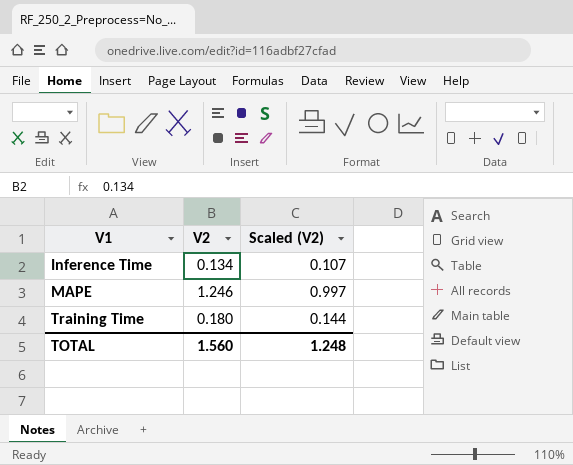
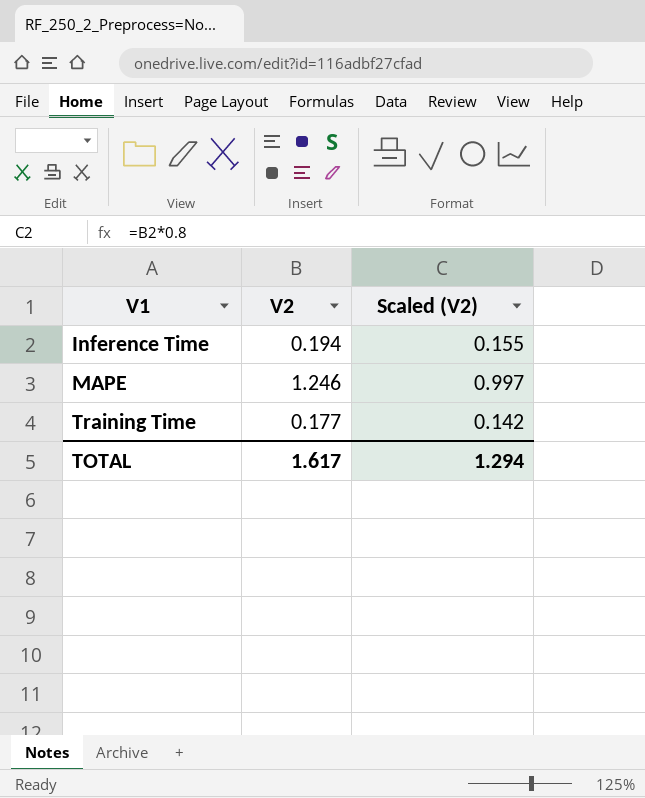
Inference Time | V2: 0.134 -> 0.194
Inference Time | Scaled (V2): 0.107 -> 0.155
Training Time | V2: 0.180 -> 0.177
Training Time | Scaled (V2): 0.144 -> 0.142
TOTAL | V2: 1.560 -> 1.617
TOTAL | Scaled (V2): 1.248 -> 1.294

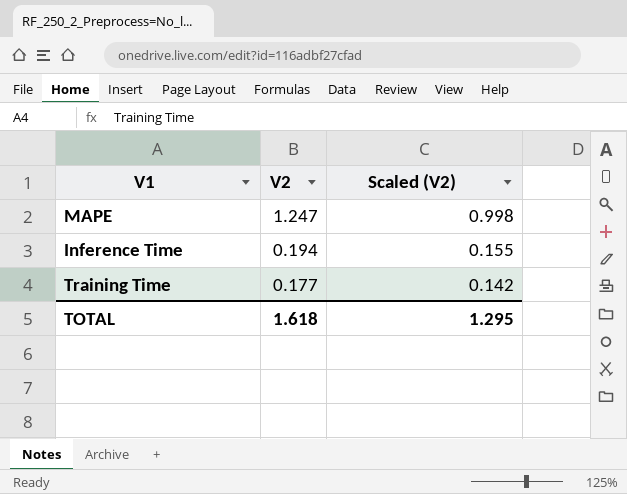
row order: V1 ascending -> V2 descending
MAPE | V2: 1.246 -> 1.247
MAPE | Scaled (V2): 0.997 -> 0.998
TOTAL | V2: 1.617 -> 1.618
TOTAL | Scaled (V2): 1.294 -> 1.295

